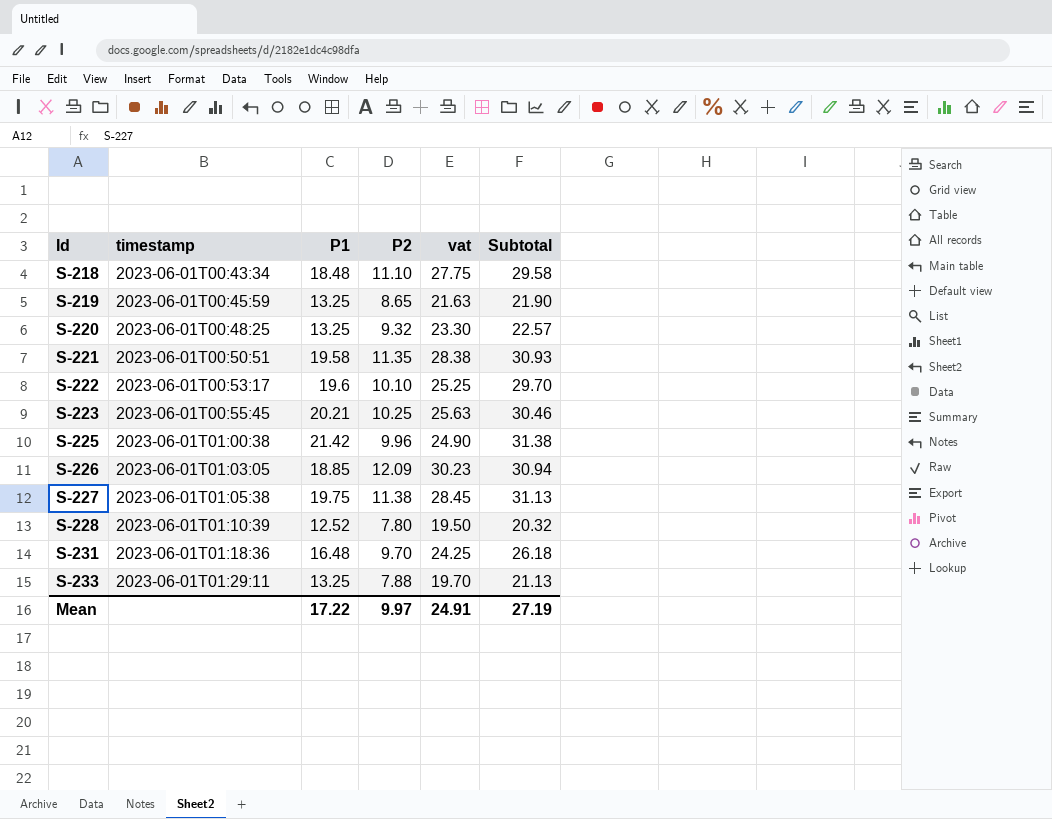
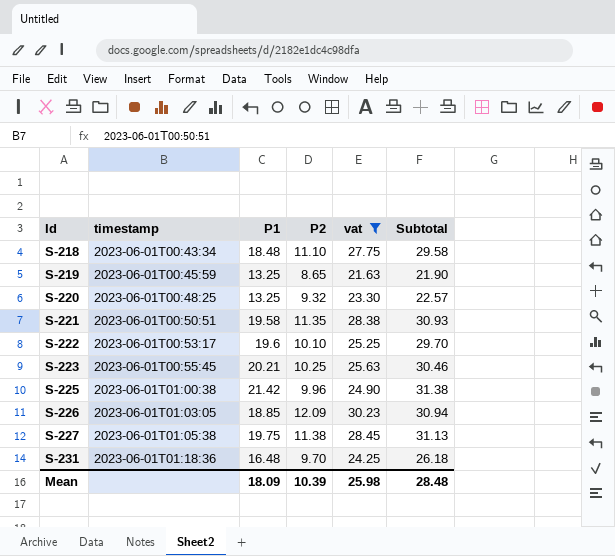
filter: none -> vat >= 21.63
Mean | P1: 17.22 -> 18.09
Mean | P2: 9.97 -> 10.39
Mean | vat: 24.91 -> 25.98
Mean | Subtotal: 27.19 -> 28.48

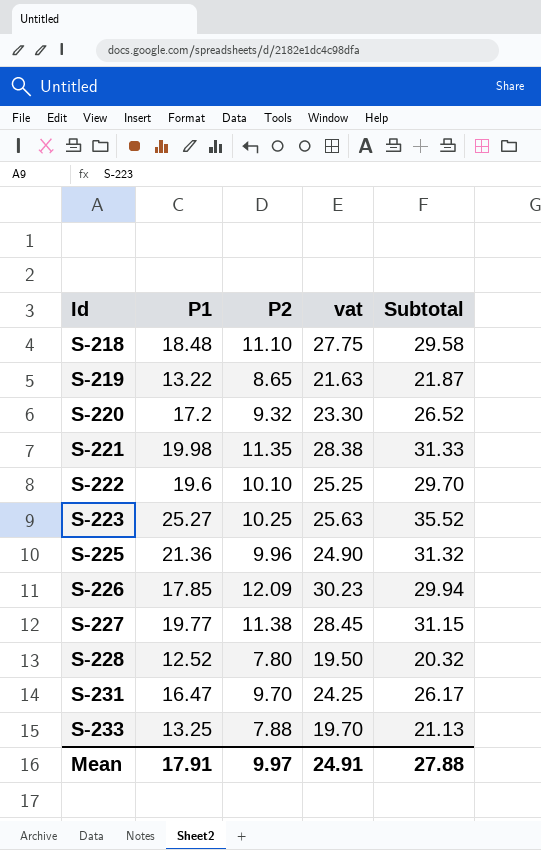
filter: vat >= 21.63 -> none
column timestamp | position: 2 -> none
S-219 | P1: 13.25 -> 13.22
S-219 | Subtotal: 21.90 -> 21.87
S-220 | P1: 13.25 -> 17.2
S-220 | Subtotal: 22.57 -> 26.52
S-221 | P1: 19.58 -> 19.98
S-221 | Subtotal: 30.93 -> 31.33
S-223 | P1: 20.21 -> 25.27
S-223 | Subtotal: 30.46 -> 35.52
S-225 | P1: 21.42 -> 21.36
S-225 | Subtotal: 31.38 -> 31.32
S-226 | P1: 18.85 -> 17.85
S-226 | Subtotal: 30.94 -> 29.94
S-227 | P1: 19.75 -> 19.77
S-227 | Subtotal: 31.13 -> 31.15
S-231 | P1: 16.48 -> 16.47
S-231 | Subtotal: 26.18 -> 26.17
Mean | P1: 18.09 -> 17.91
Mean | P2: 10.39 -> 9.97
Mean | vat: 25.98 -> 24.91
Mean | Subtotal: 28.48 -> 27.88

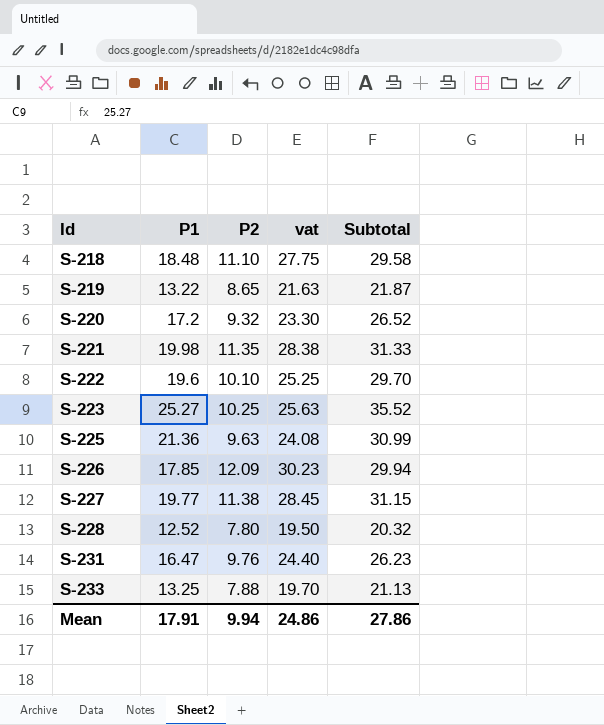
S-225 | P2: 9.96 -> 9.63
S-225 | vat: 24.90 -> 24.08
S-225 | Subtotal: 31.32 -> 30.99
S-231 | P2: 9.70 -> 9.76
S-231 | vat: 24.25 -> 24.40
S-231 | Subtotal: 26.17 -> 26.23
Mean | P2: 9.97 -> 9.94
Mean | vat: 24.91 -> 24.86
Mean | Subtotal: 27.88 -> 27.86

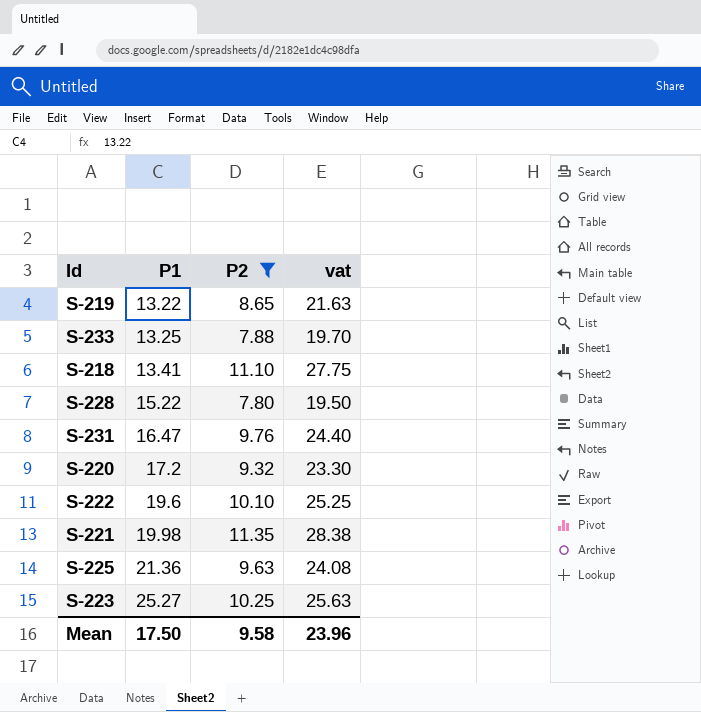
filter: none -> P2 <= 11.35
row order: Id ascending -> P1 ascending
column Subtotal | formula: [P1] + [P2] -> none
S-218 | P1: 18.48 -> 13.41
S-228 | P1: 12.52 -> 15.22
Mean | P1: 17.91 -> 17.50
Mean | P2: 9.94 -> 9.58
Mean | vat: 24.86 -> 23.96

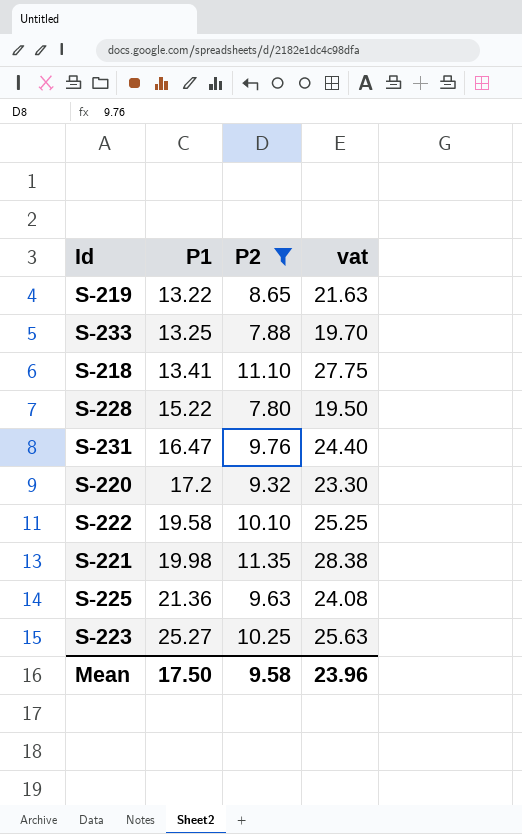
S-222 | P1: 19.6 -> 19.58

